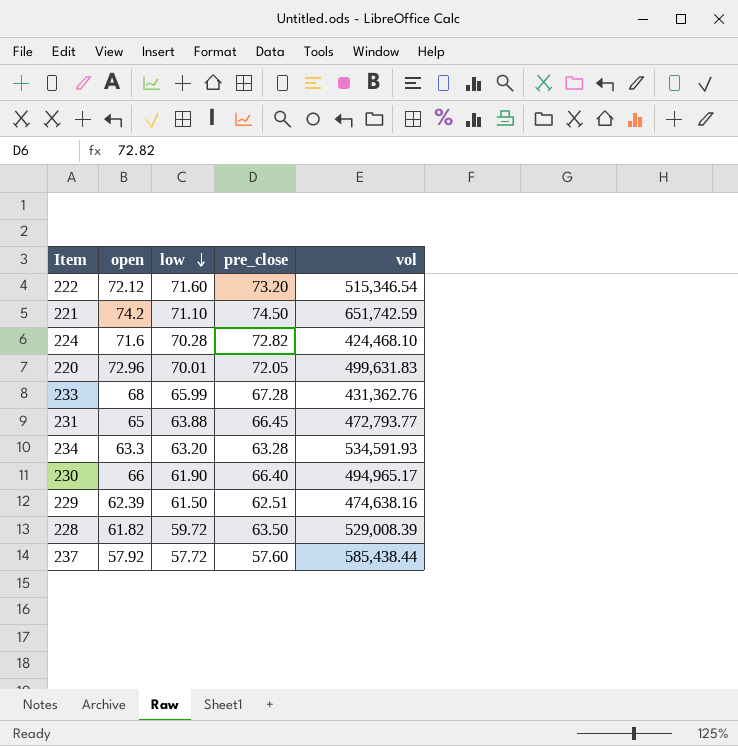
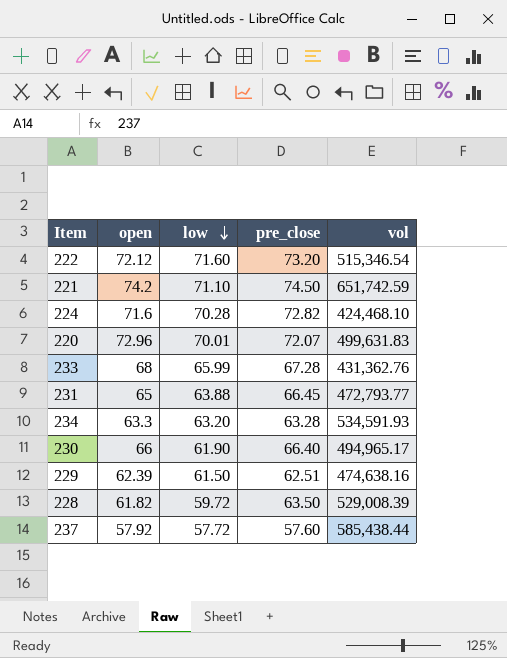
220 | pre_close: 72.05 -> 72.07

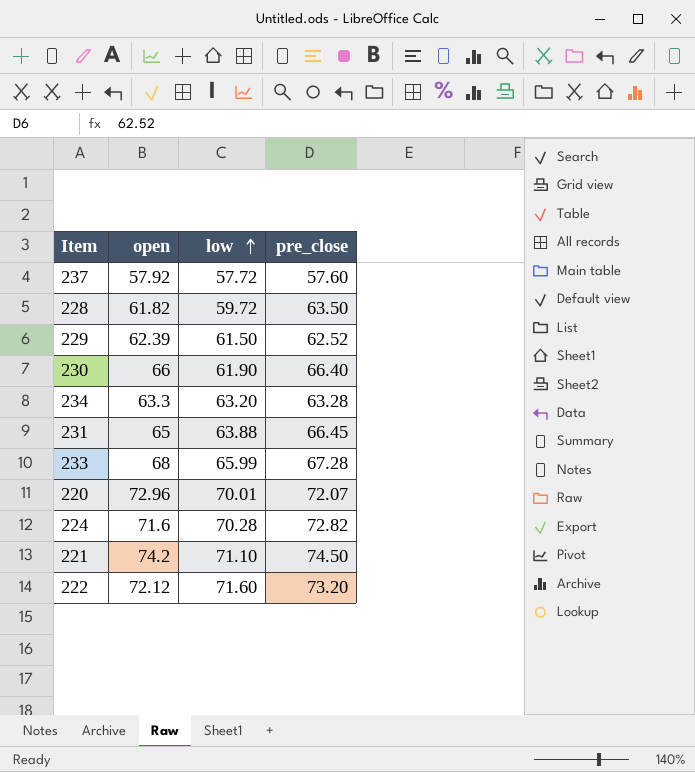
row order: low descending -> low ascending
column vol | position: 5 -> none
229 | pre_close: 62.51 -> 62.52

